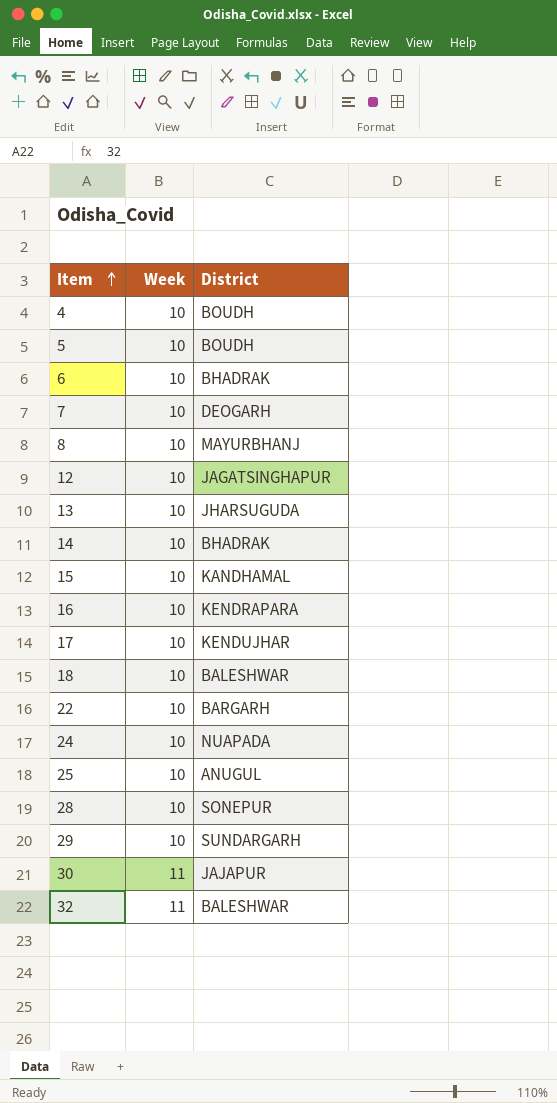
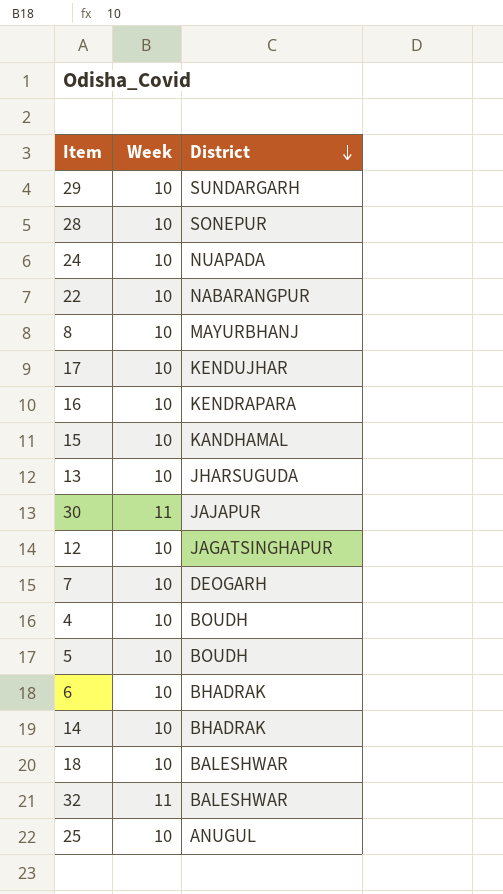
row order: Item ascending -> District descending
22 | District: BARGARH -> NABARANGPUR

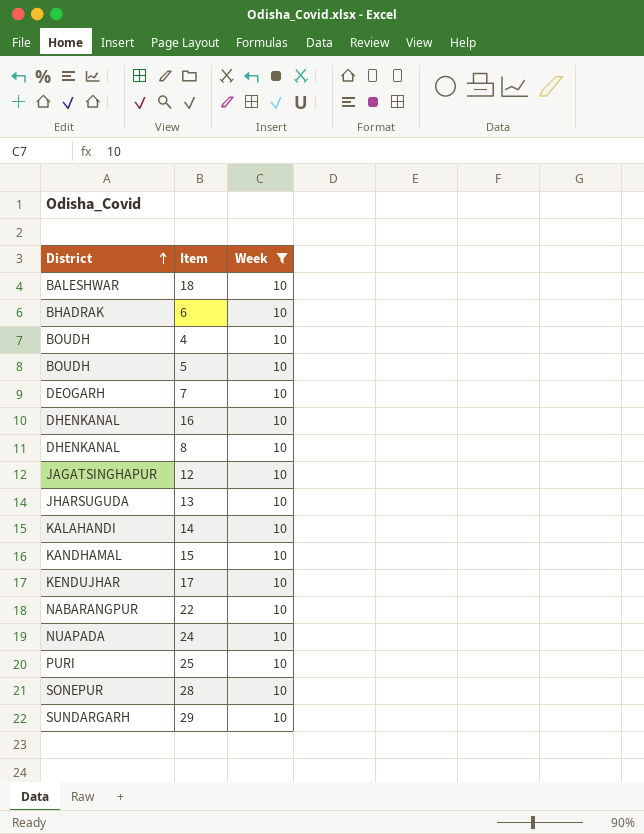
filter: none -> Week = 10
row order: District descending -> District ascending
column District | position: 3 -> 1
16 | District: KENDRAPARA -> DHENKANAL
8 | District: MAYURBHANJ -> DHENKANAL
14 | District: BHADRAK -> KALAHANDI
25 | District: ANUGUL -> PURI

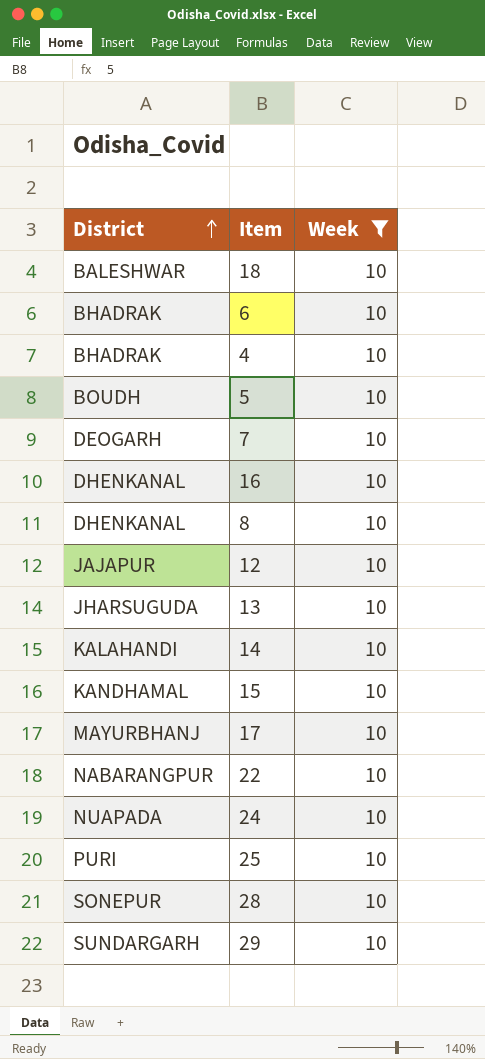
4 | District: BOUDH -> BHADRAK
12 | District: JAGATSINGHAPUR -> JAJAPUR
17 | District: KENDUJHAR -> MAYURBHANJ

